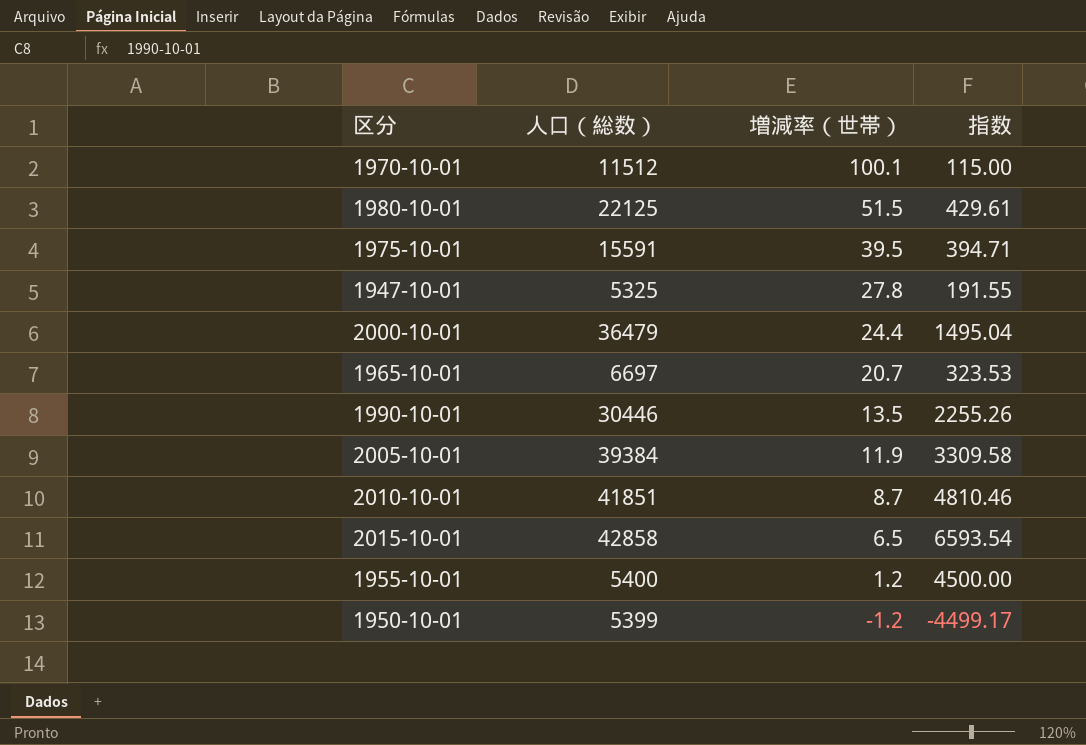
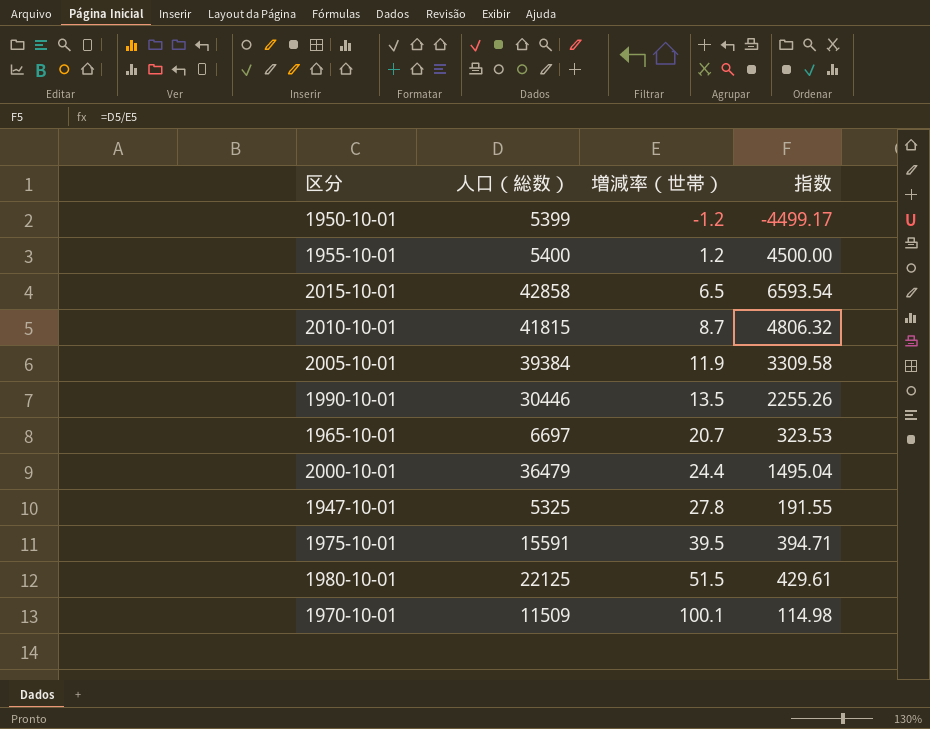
row order: 増減率（世帯） descending -> 増減率（世帯） ascending
2010-10-01 | 人口（総数）: 41851 -> 41815
2010-10-01 | 指数: 4810.46 -> 4806.32
1970-10-01 | 人口（総数）: 11512 -> 11509
1970-10-01 | 指数: 115.00 -> 114.98

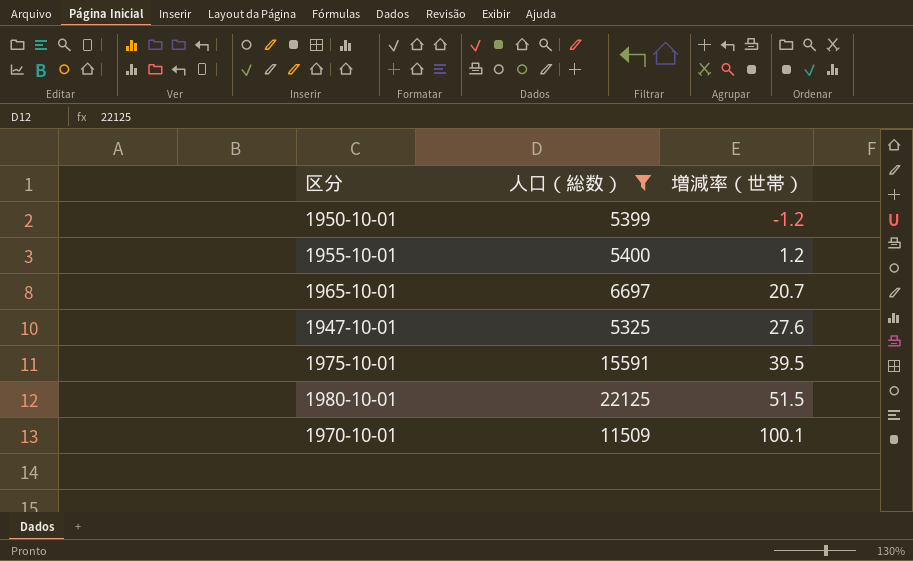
filter: none -> 人口（総数） <= 22125
column 指数 | formula: [人口（総数）] / [増減率（世帯）] -> none
1947-10-01 | 増減率（世帯）: 27.8 -> 27.6

